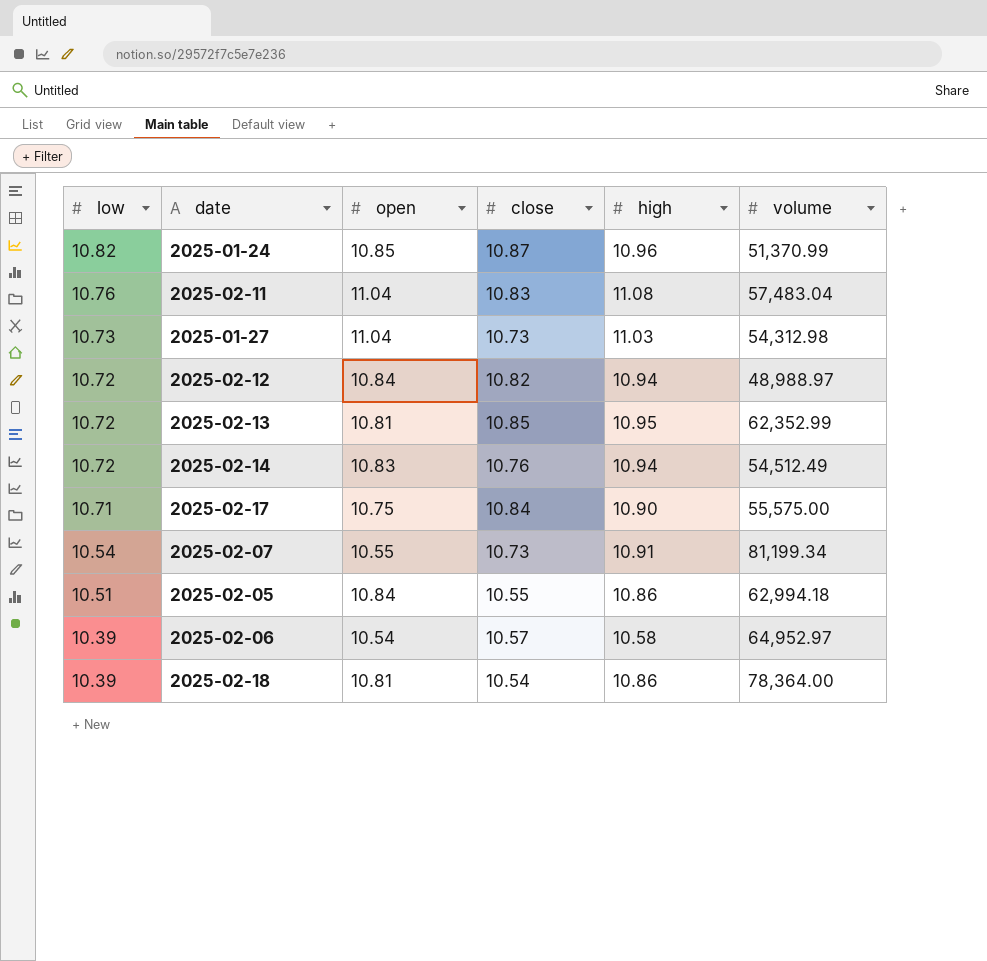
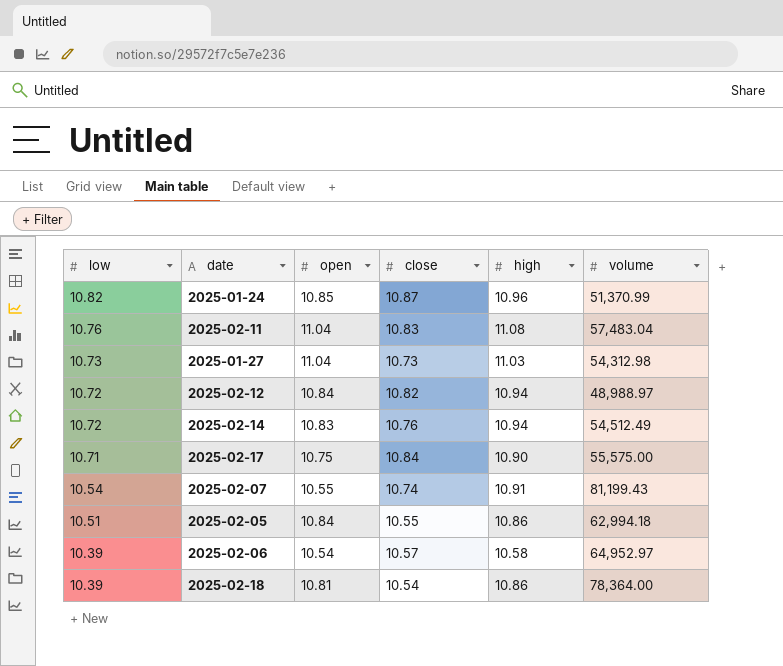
row 2025-02-13: 10.72 | 10.81 | 10.85 | 10.95 | 62,352.99 -> none
2025-02-07 | close: 10.73 -> 10.74
2025-02-07 | volume: 81,199.34 -> 81,199.43

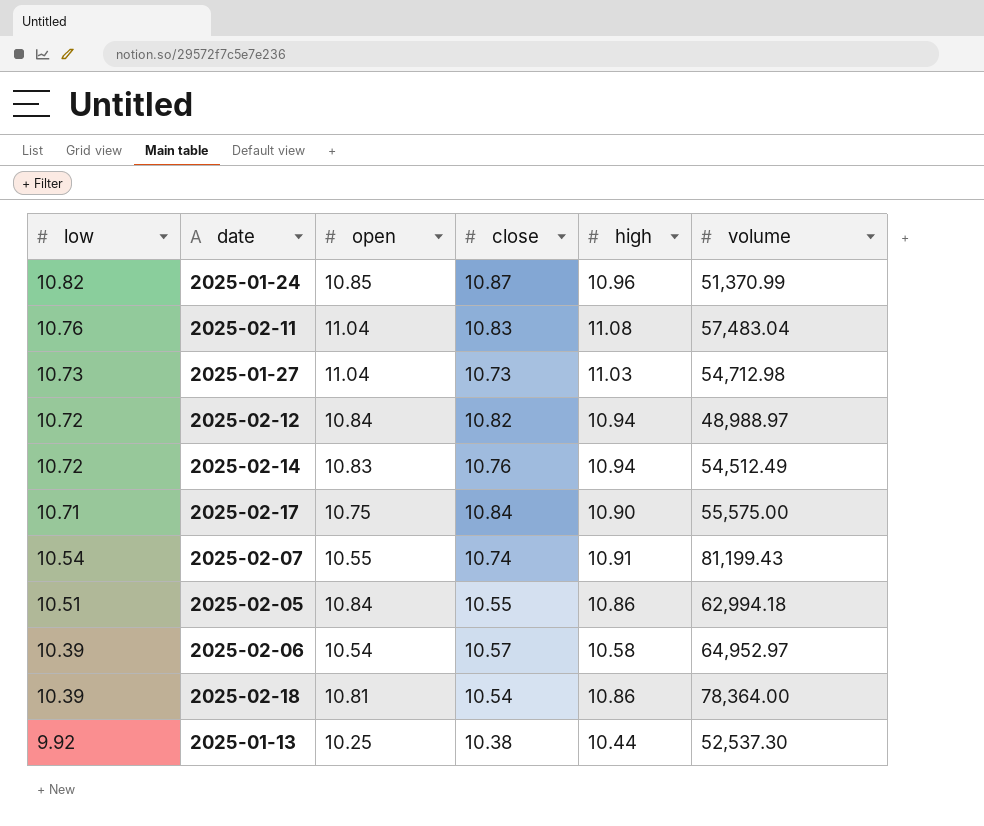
2025-01-27 | volume: 54,312.98 -> 54,712.98
row 2025-01-13: none -> 9.92 | 10.25 | 10.38 | 10.44 | 52,537.30

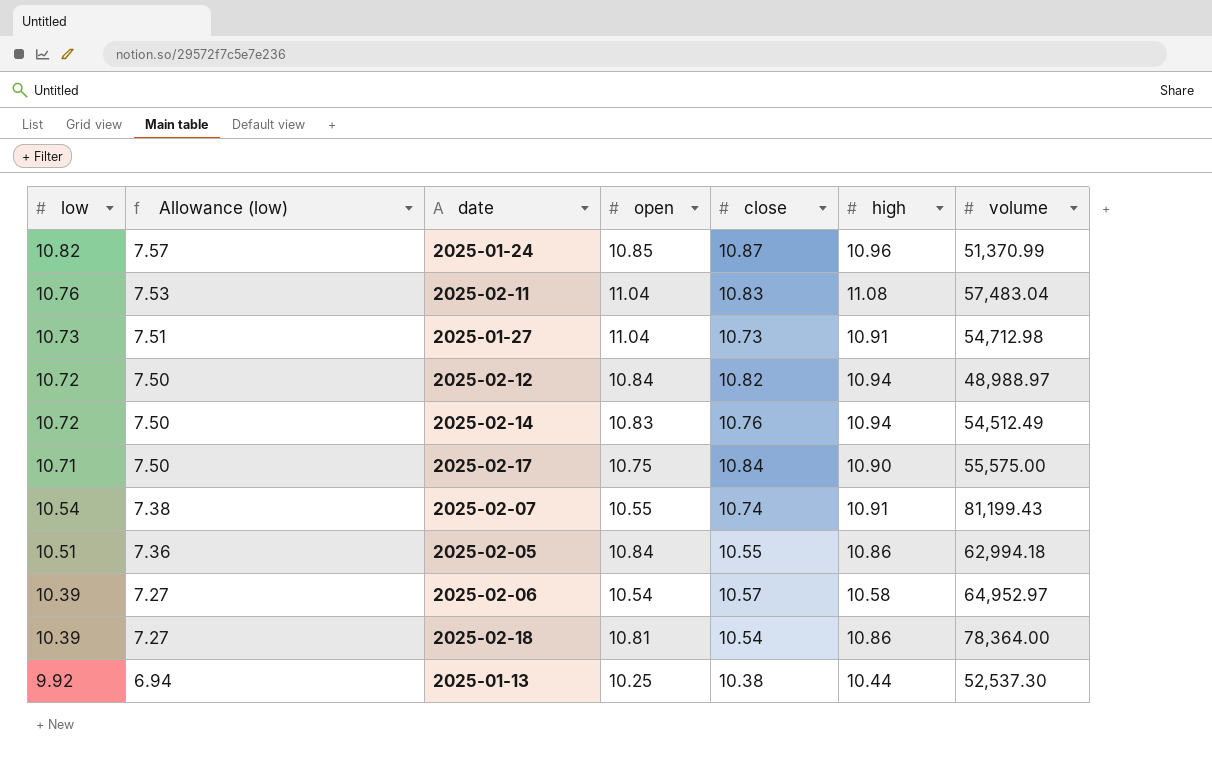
column Allowance (low) | formula: none -> [low] * 0.7
2025-01-27 | high: 11.03 -> 10.91

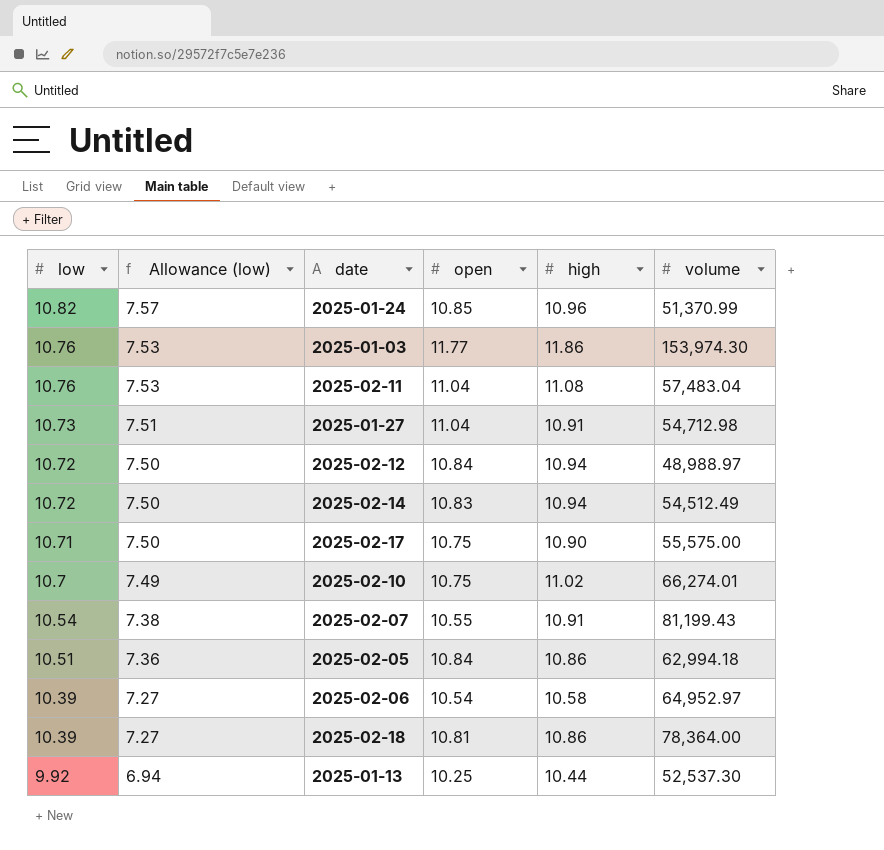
column close | position: 5 -> none
row 2025-01-03: none -> 10.76 | 7.53 | 11.77 | 11.86 | 153,974.30
row 2025-02-10: none -> 10.7 | 7.49 | 10.75 | 11.02 | 66,274.01

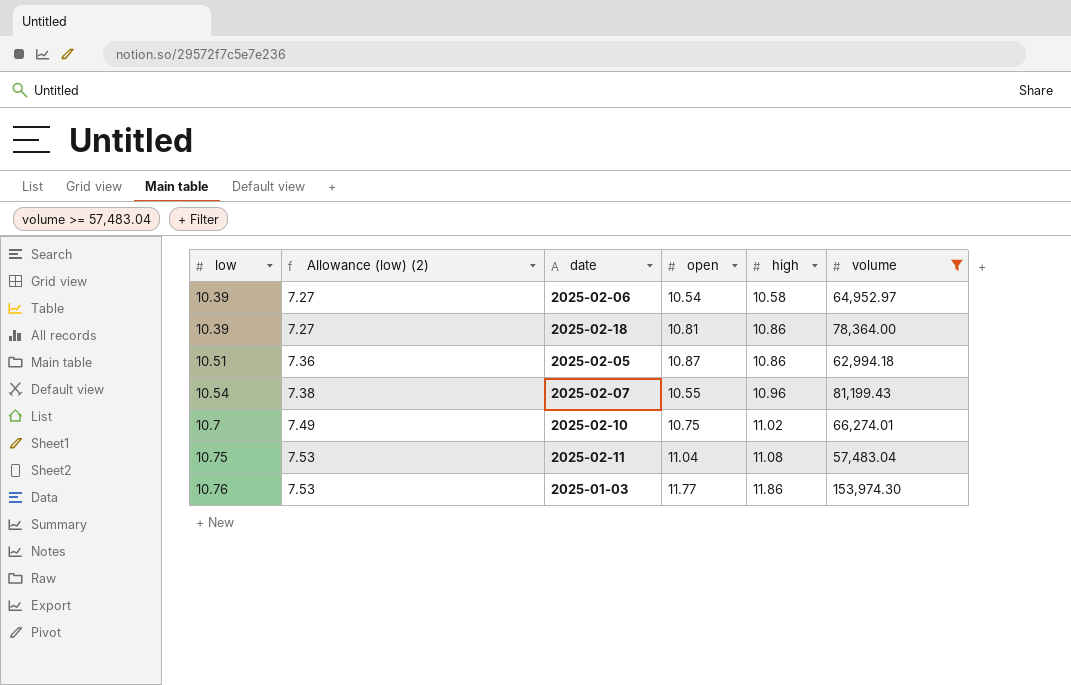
filter: none -> volume >= 57,483.04
row order: low descending -> low ascending
column name: Allowance (low) -> Allowance (low) (2)
2025-02-05 | open: 10.84 -> 10.87
2025-02-07 | high: 10.91 -> 10.96
2025-02-11 | low: 10.76 -> 10.75

